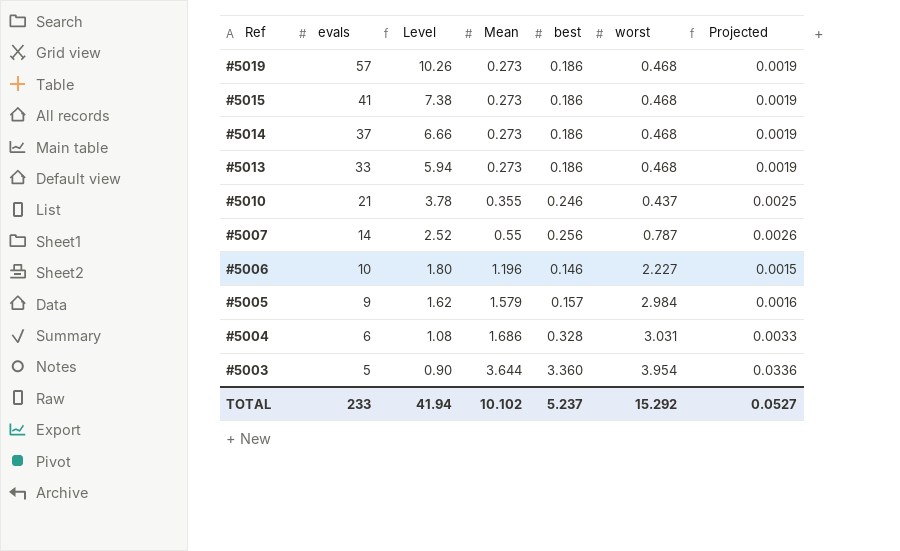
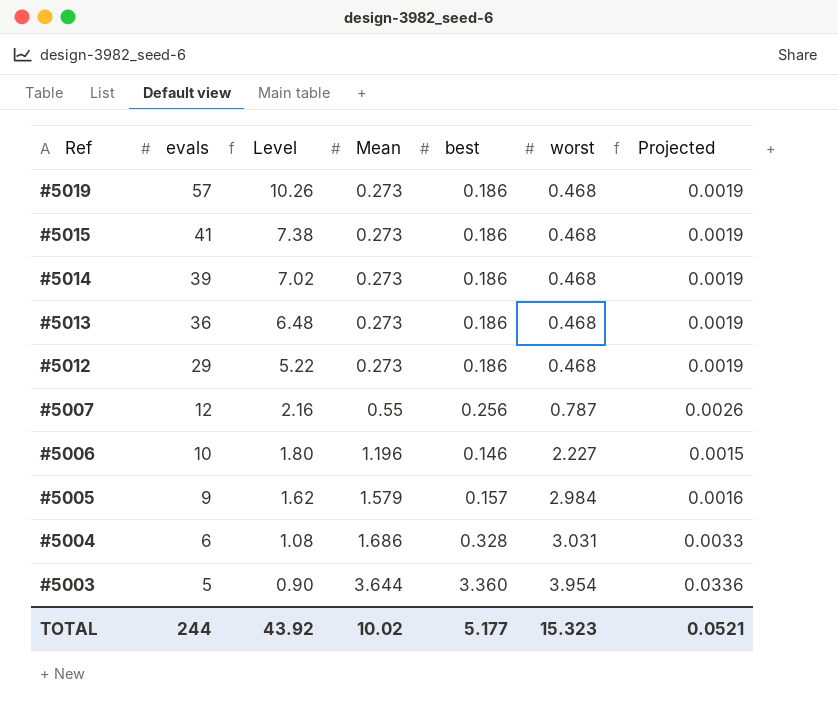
row #5010: 21 | 3.78 | 0.355 | 0.246 | 0.437 | 0.0025 -> none
#5014 | evals: 37 -> 39
#5014 | Level: 6.66 -> 7.02
#5013 | evals: 33 -> 36
#5013 | Level: 5.94 -> 6.48
row #5012: none -> 29 | 5.22 | 0.273 | 0.186 | 0.468 | 0.0019
#5007 | evals: 14 -> 12
#5007 | Level: 2.52 -> 2.16
TOTAL | evals: 233 -> 244
TOTAL | Level: 41.94 -> 43.92
TOTAL | Mean: 10.102 -> 10.02
TOTAL | best: 5.237 -> 5.177
TOTAL | worst: 15.292 -> 15.323
TOTAL | Projected: 0.0527 -> 0.0521

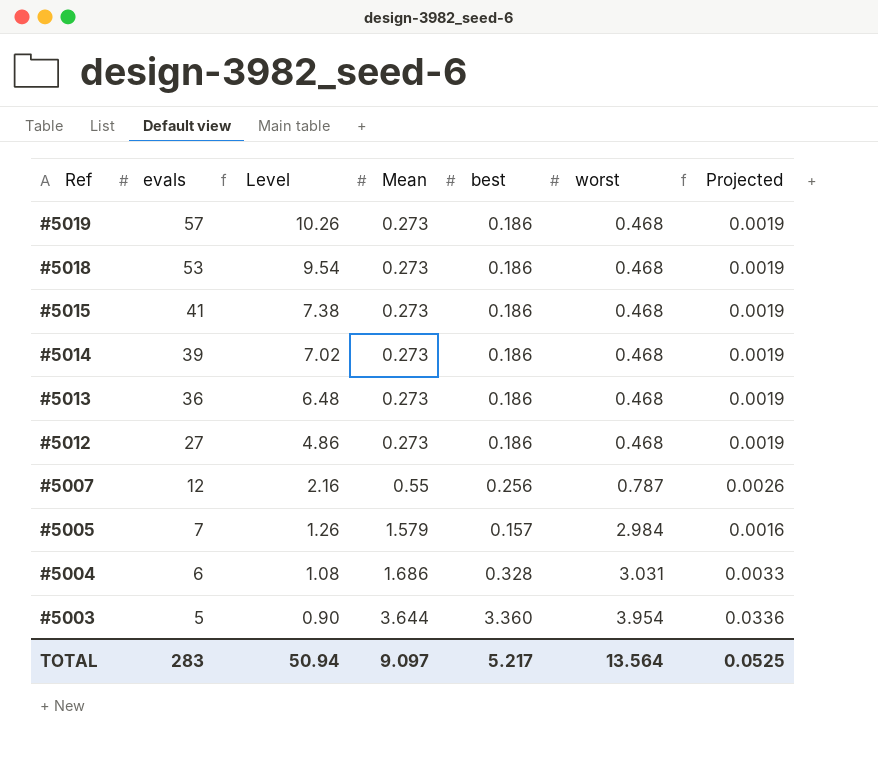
row #5006: 10 | 1.80 | 1.196 | 0.146 | 2.227 | 0.0015 -> none
row #5018: none -> 53 | 9.54 | 0.273 | 0.186 | 0.468 | 0.0019
#5012 | evals: 29 -> 27
#5012 | Level: 5.22 -> 4.86
#5005 | evals: 9 -> 7
#5005 | Level: 1.62 -> 1.26
TOTAL | evals: 244 -> 283
TOTAL | Level: 43.92 -> 50.94
TOTAL | Mean: 10.02 -> 9.097
TOTAL | best: 5.177 -> 5.217
TOTAL | worst: 15.323 -> 13.564
TOTAL | Projected: 0.0521 -> 0.0525

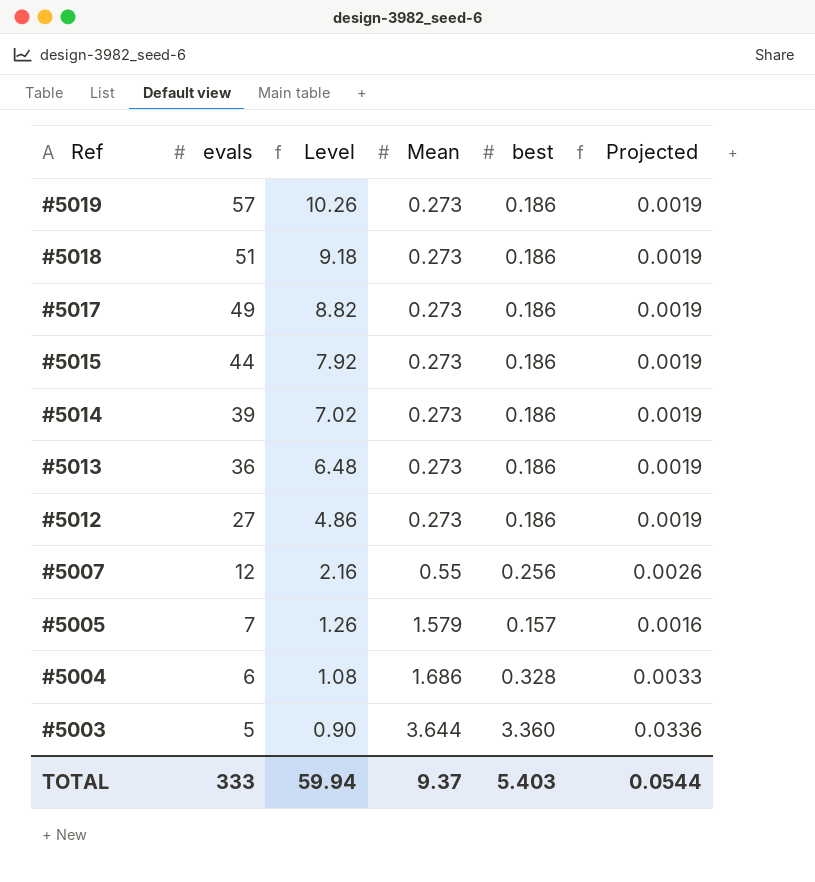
column worst | position: 6 -> none
#5018 | evals: 53 -> 51
#5018 | Level: 9.54 -> 9.18
row #5017: none -> 49 | 8.82 | 0.273 | 0.186 | 0.0019
#5015 | evals: 41 -> 44
#5015 | Level: 7.38 -> 7.92
TOTAL | evals: 283 -> 333
TOTAL | Level: 50.94 -> 59.94
TOTAL | Mean: 9.097 -> 9.37
TOTAL | best: 5.217 -> 5.403
TOTAL | Projected: 0.0525 -> 0.0544

